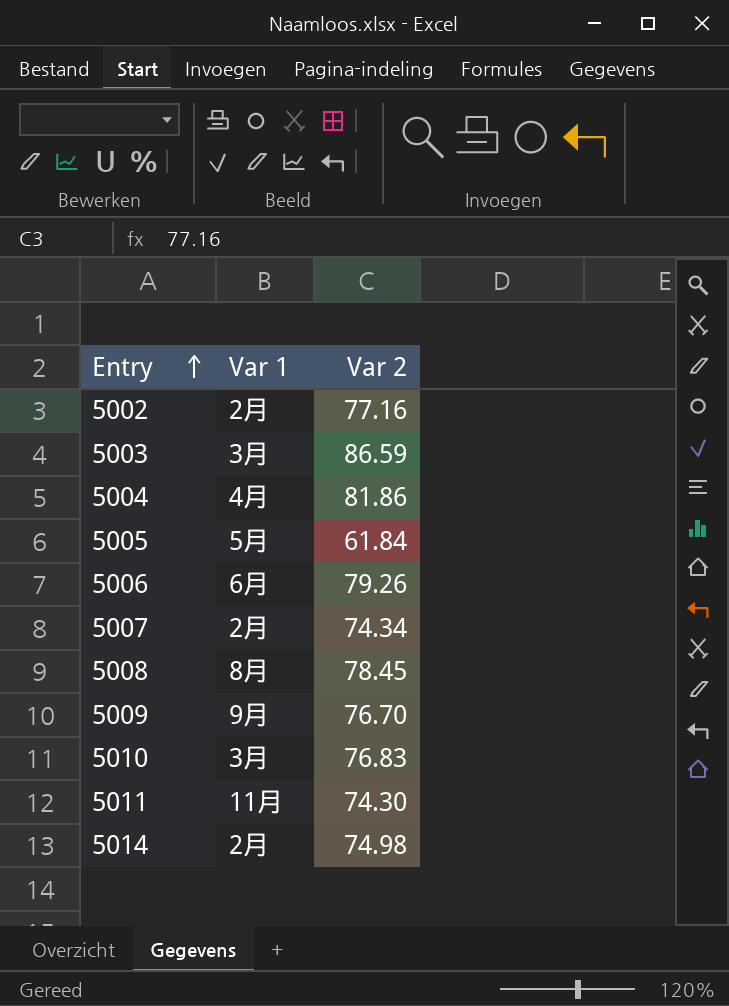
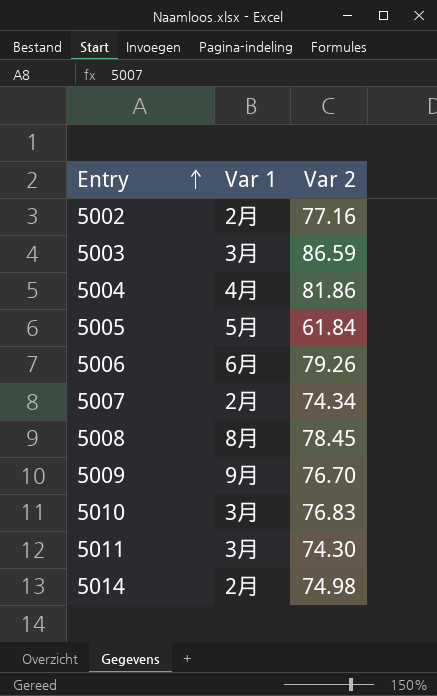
5011 | Var 1: 11月 -> 3月

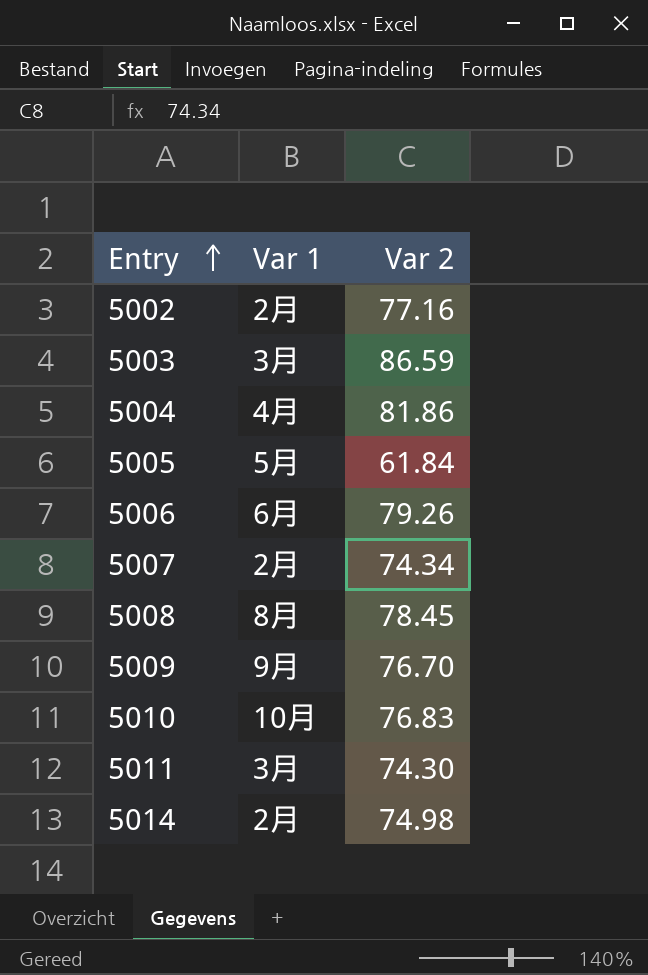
5010 | Var 1: 3月 -> 10月

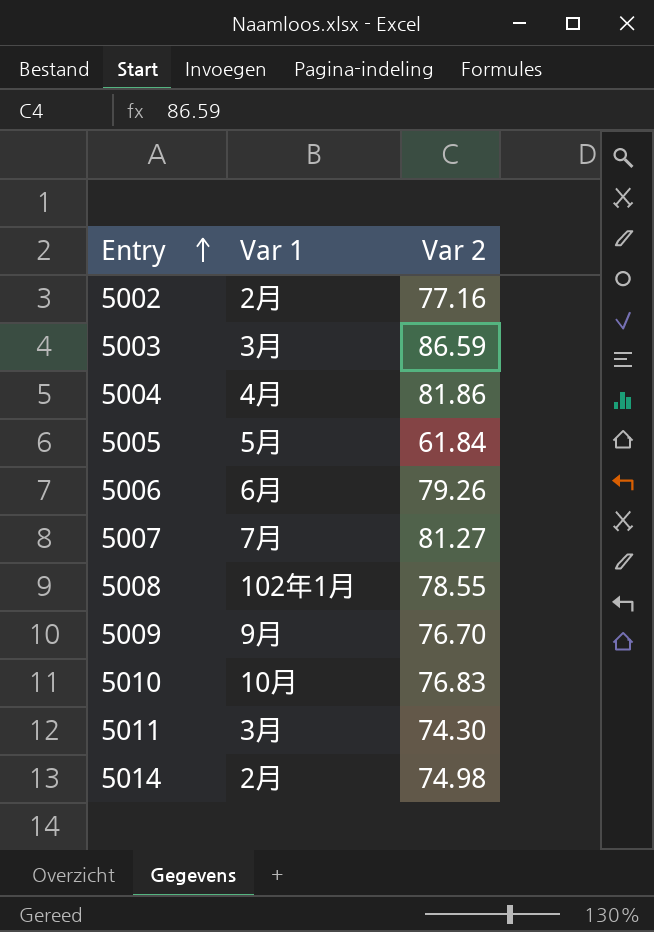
5007 | Var 1: 2月 -> 7月
5007 | Var 2: 74.34 -> 81.27
5008 | Var 1: 8月 -> 102年1月
5008 | Var 2: 78.45 -> 78.55

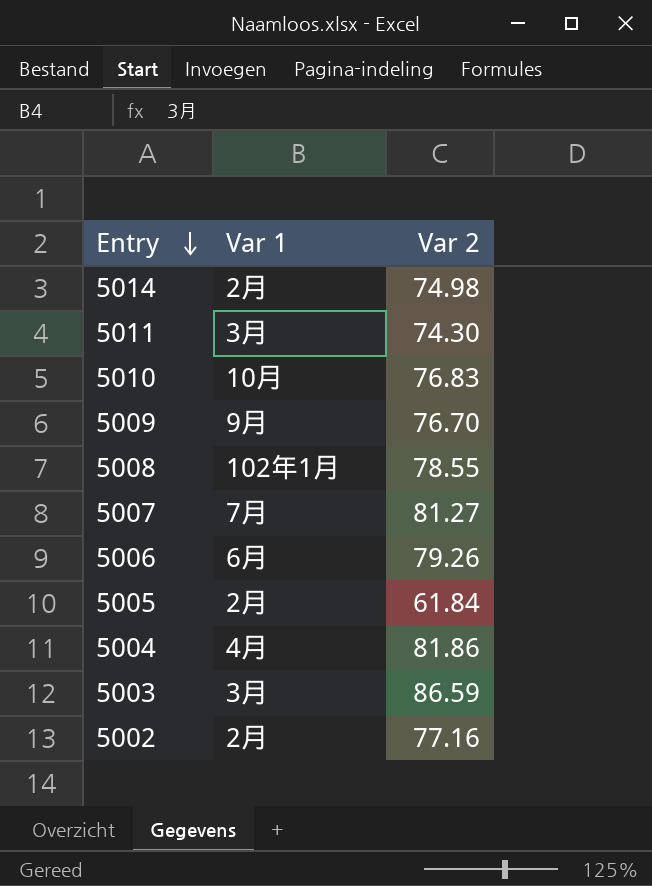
row order: Entry ascending -> Entry descending
5005 | Var 1: 5月 -> 2月

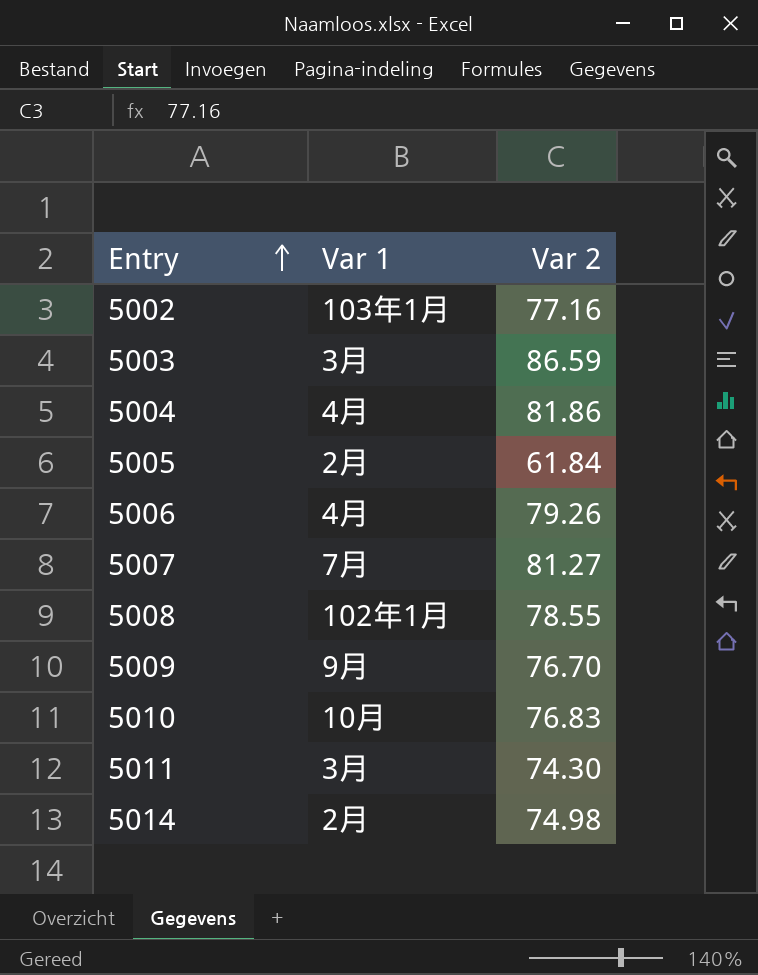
row order: Entry descending -> Entry ascending
5002 | Var 1: 2月 -> 103年1月
5006 | Var 1: 6月 -> 4月

